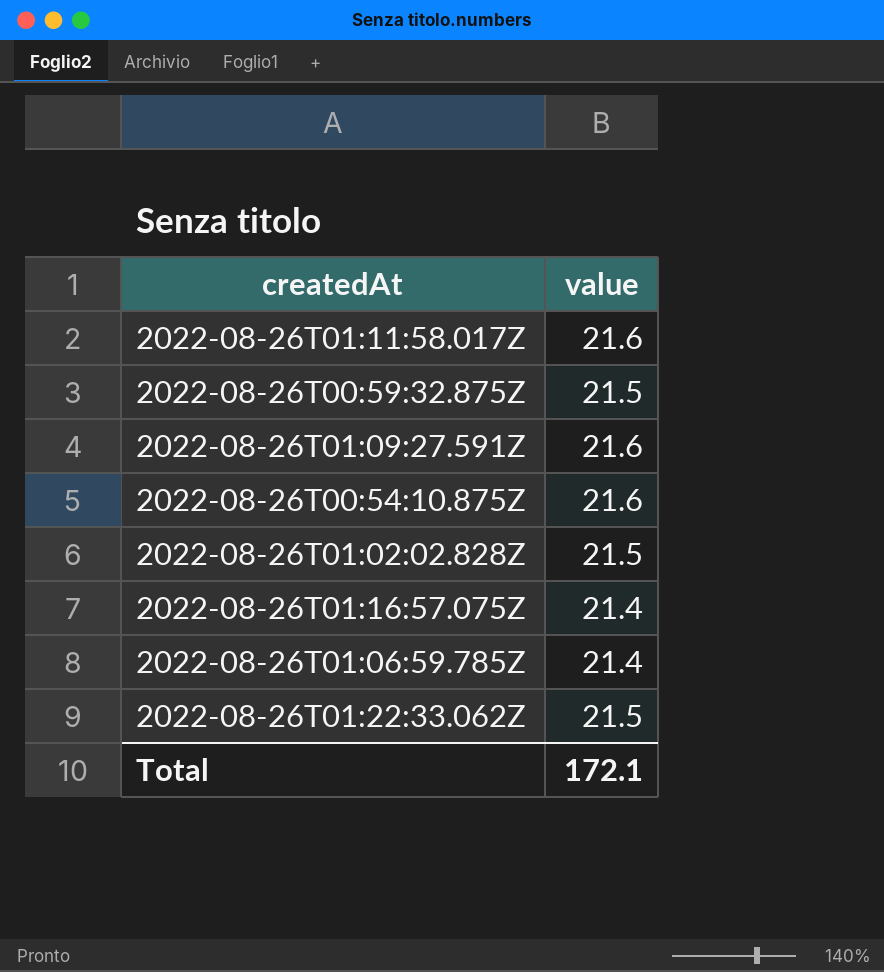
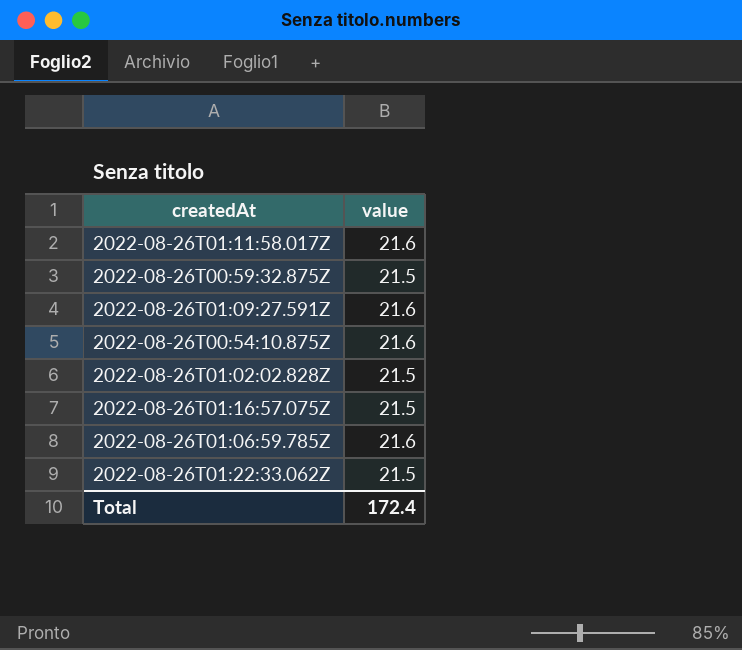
2022-08-26T01:16:57.075Z | value: 21.4 -> 21.5
2022-08-26T01:06:59.785Z | value: 21.4 -> 21.6
Total | value: 172.1 -> 172.4

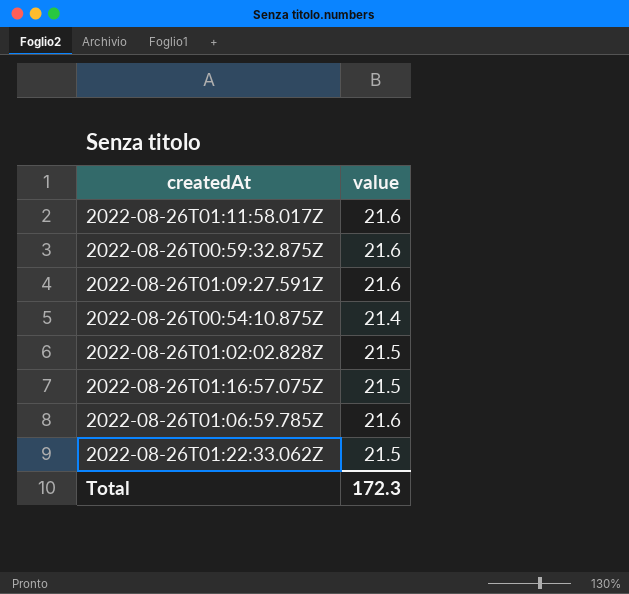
2022-08-26T00:59:32.875Z | value: 21.5 -> 21.6
2022-08-26T00:54:10.875Z | value: 21.6 -> 21.4
Total | value: 172.4 -> 172.3

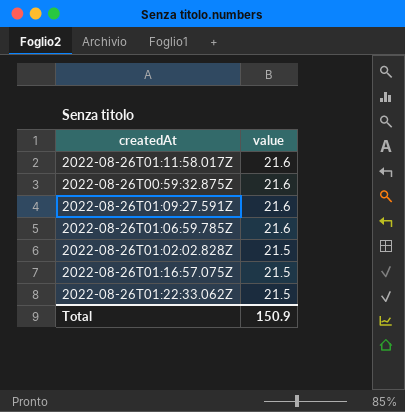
row order: none -> value descending
row 2022-08-26T00:54:10.875Z: 21.4 -> none
Total | value: 172.3 -> 150.9

